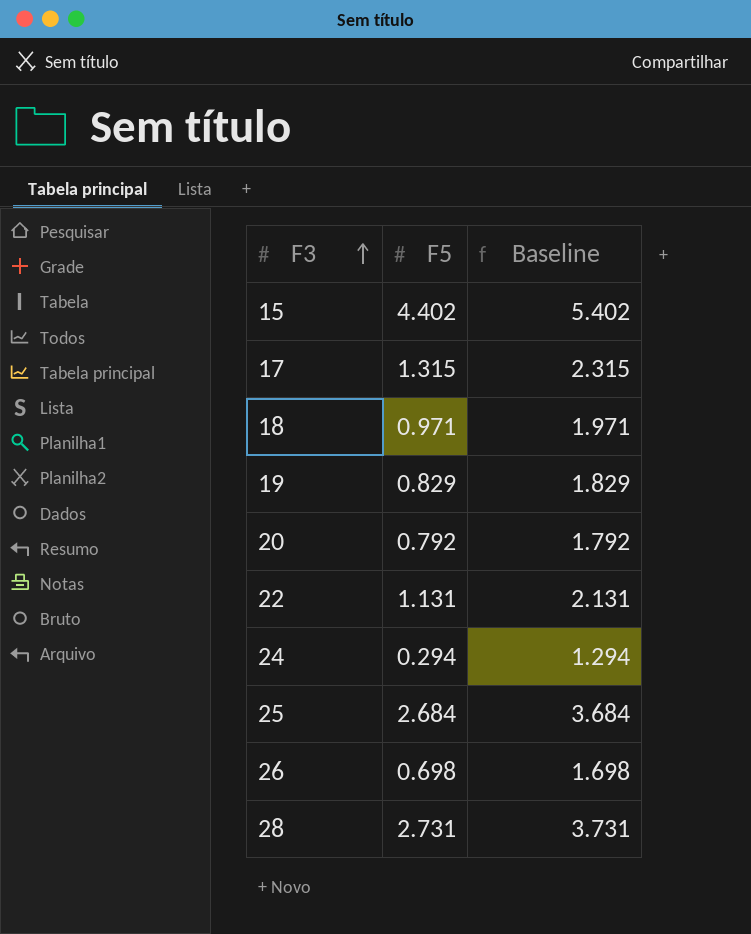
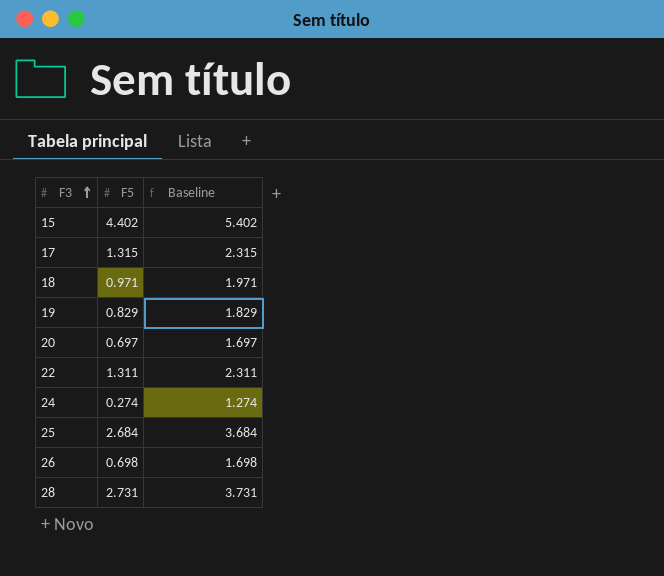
20 | F5: 0.792 -> 0.697
20 | Baseline: 1.792 -> 1.697
22 | F5: 1.131 -> 1.311
22 | Baseline: 2.131 -> 2.311
24 | F5: 0.294 -> 0.274
24 | Baseline: 1.294 -> 1.274

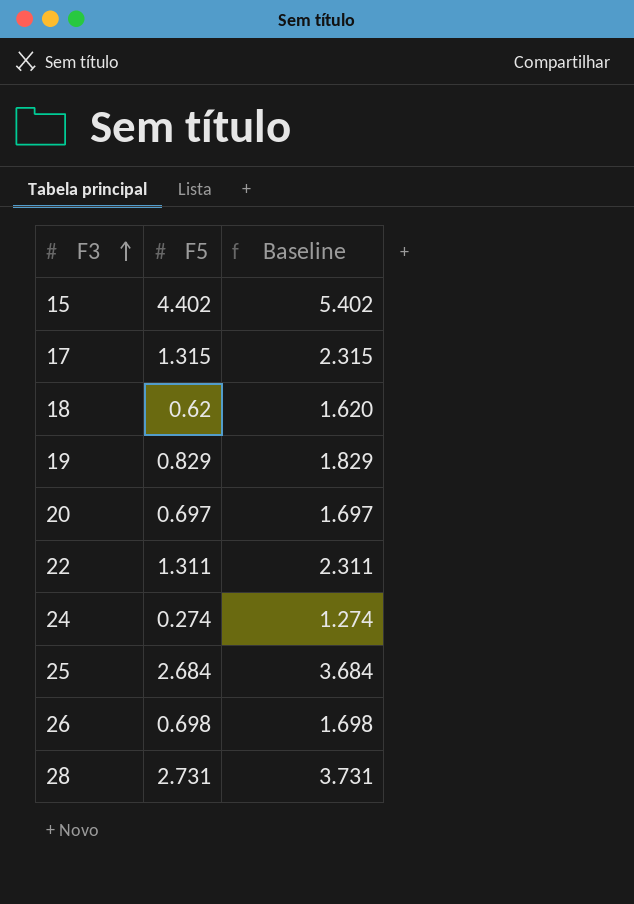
18 | F5: 0.971 -> 0.62
18 | Baseline: 1.971 -> 1.620

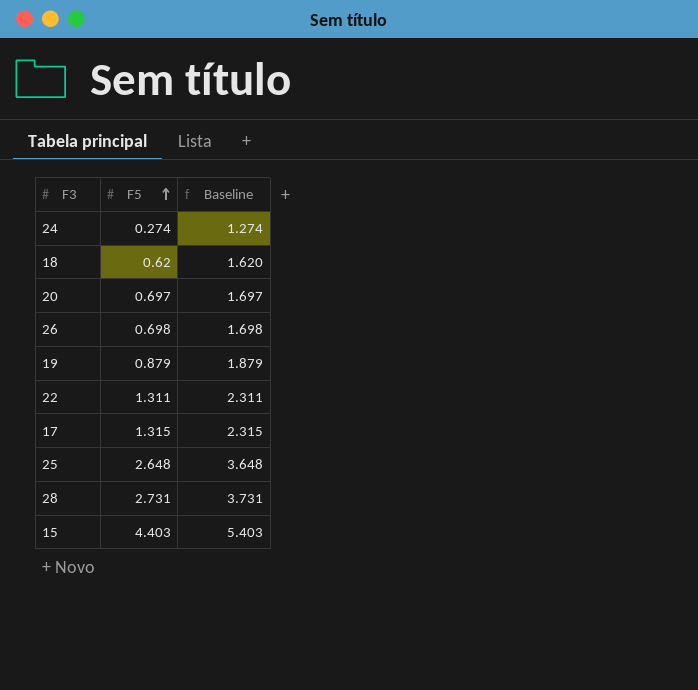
row order: F3 ascending -> F5 ascending
19 | F5: 0.829 -> 0.879
19 | Baseline: 1.829 -> 1.879
25 | F5: 2.684 -> 2.648
25 | Baseline: 3.684 -> 3.648
15 | F5: 4.402 -> 4.403
15 | Baseline: 5.402 -> 5.403

